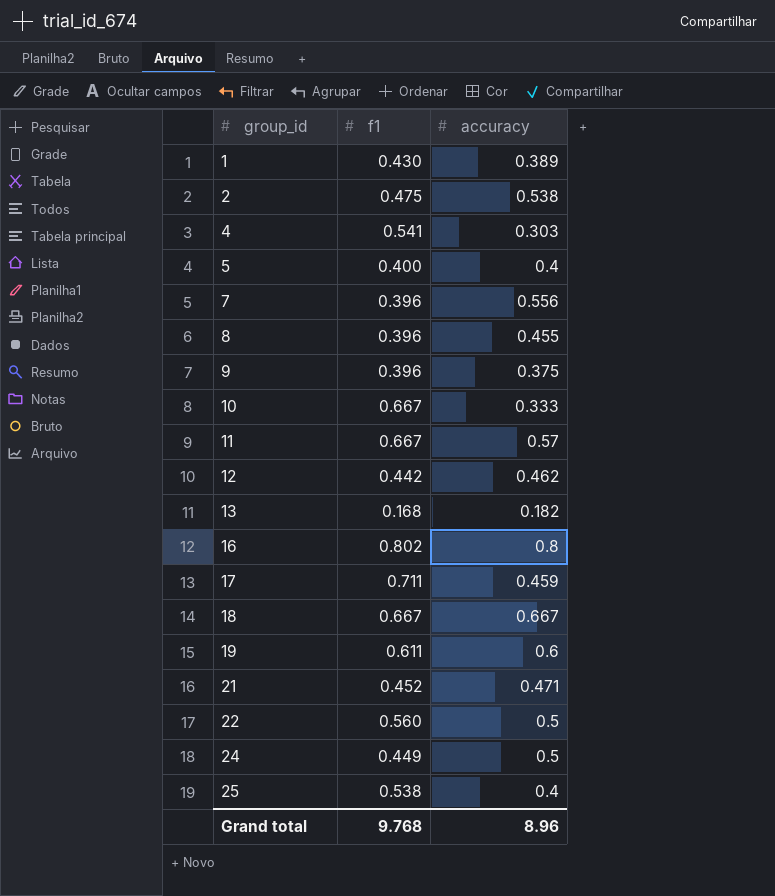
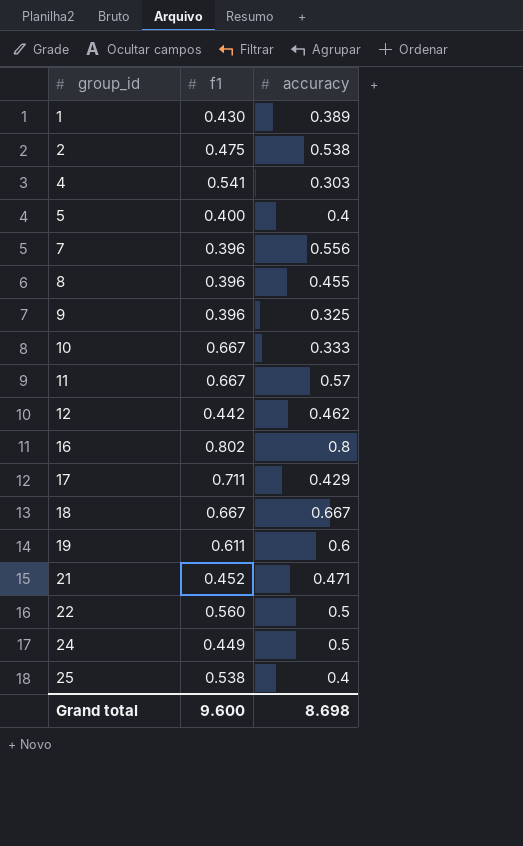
row 13: 0.168 | 0.182 -> none
9 | accuracy: 0.375 -> 0.325
17 | accuracy: 0.459 -> 0.429
Grand total | f1: 9.768 -> 9.600
Grand total | accuracy: 8.96 -> 8.698

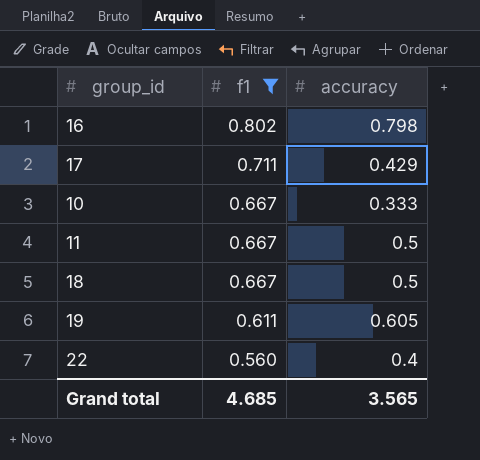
filter: none -> f1 >= 0.560
row order: group_id ascending -> f1 descending
16 | accuracy: 0.8 -> 0.798
11 | accuracy: 0.57 -> 0.5
18 | accuracy: 0.667 -> 0.5
19 | accuracy: 0.6 -> 0.605
22 | accuracy: 0.5 -> 0.4
Grand total | f1: 9.600 -> 4.685
Grand total | accuracy: 8.698 -> 3.565

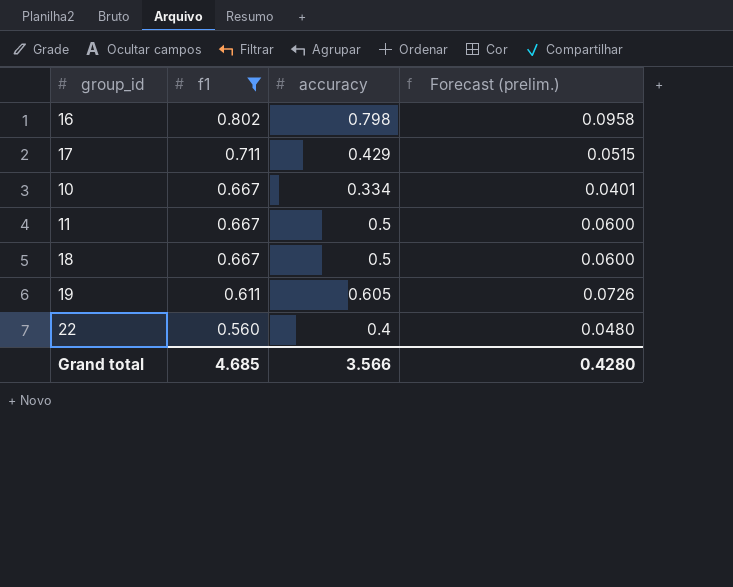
column Forecast (prelim.) | formula: none -> [accuracy] * 0.12
10 | accuracy: 0.333 -> 0.334
Grand total | accuracy: 3.565 -> 3.566

